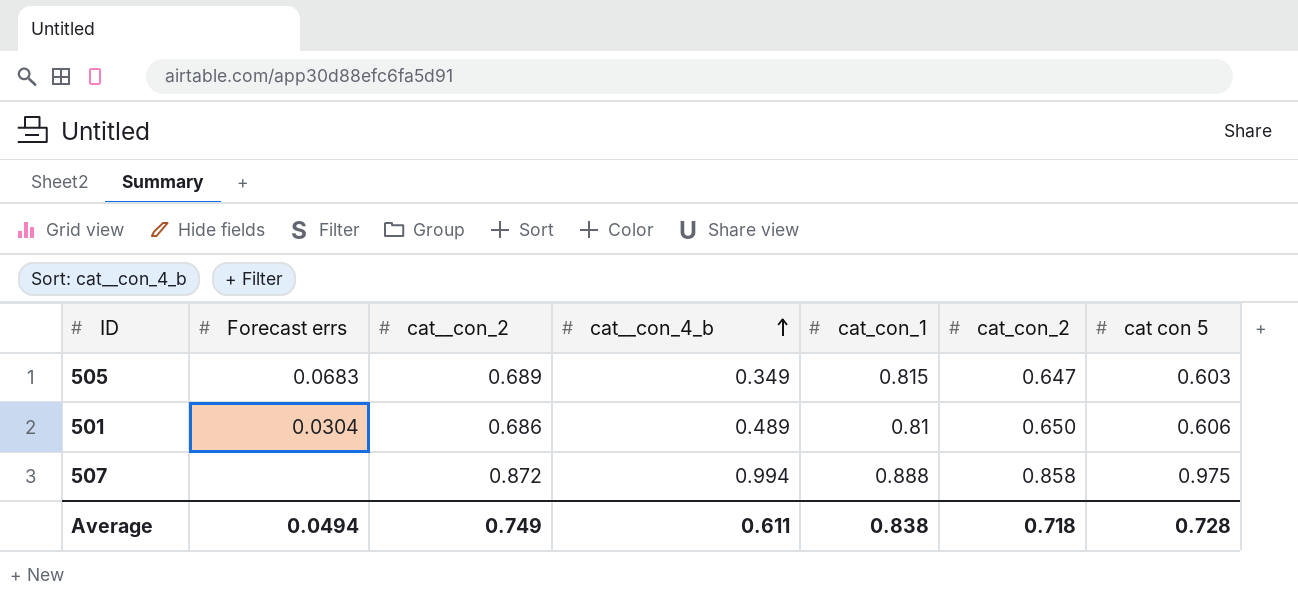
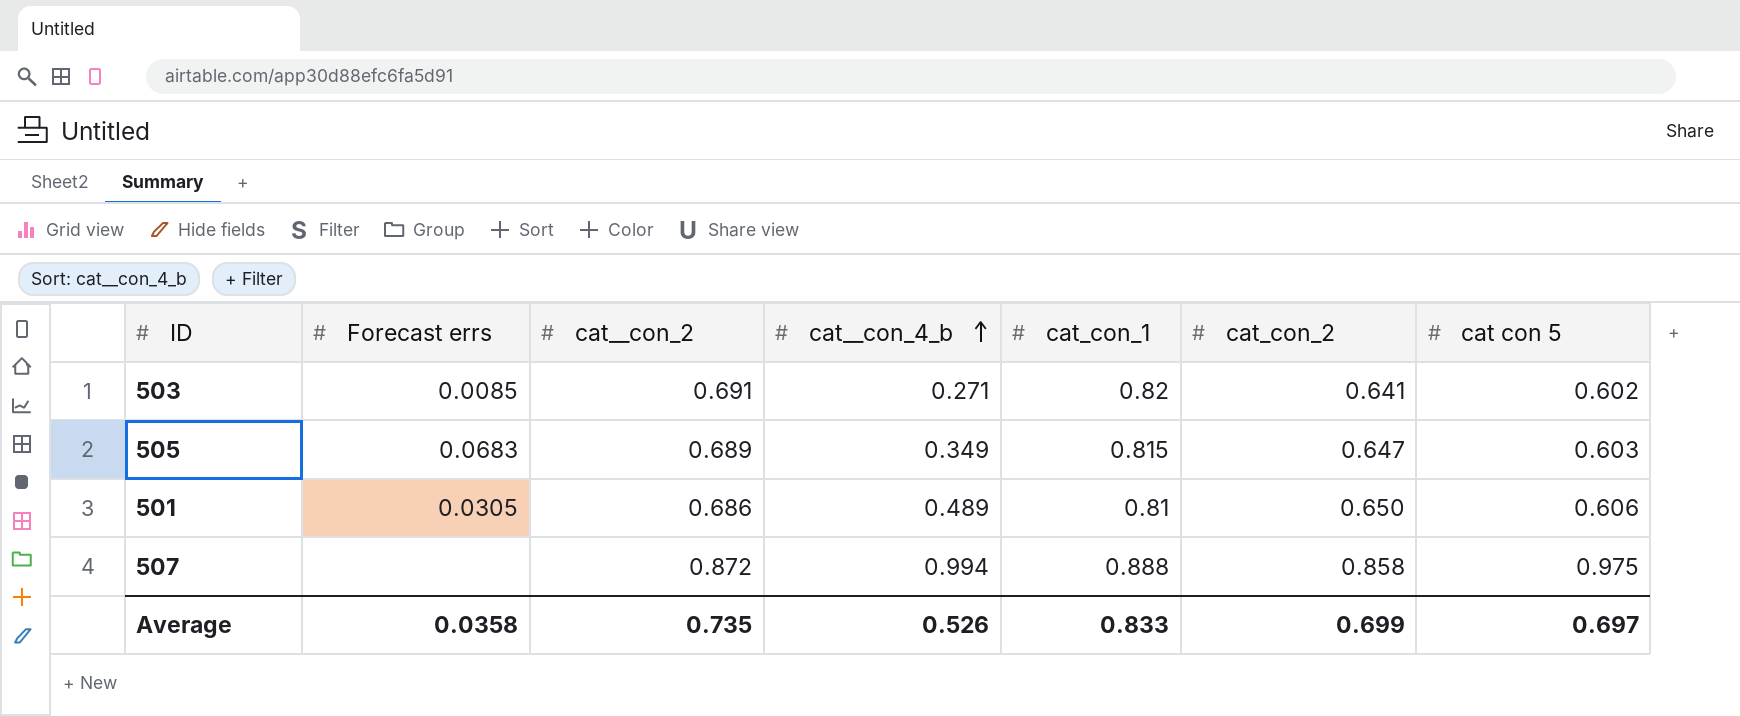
row 503: none -> 0.0085 | 0.691 | 0.271 | 0.82 | 0.641 | 0.602
501 | Forecast errs: 0.0304 -> 0.0305
Average | Forecast errs: 0.0494 -> 0.0358
Average | cat__con_2: 0.749 -> 0.735
Average | cat__con_4_b: 0.611 -> 0.526
Average | cat_con_1: 0.838 -> 0.833
Average | cat_con_2: 0.718 -> 0.699
Average | cat con 5: 0.728 -> 0.697

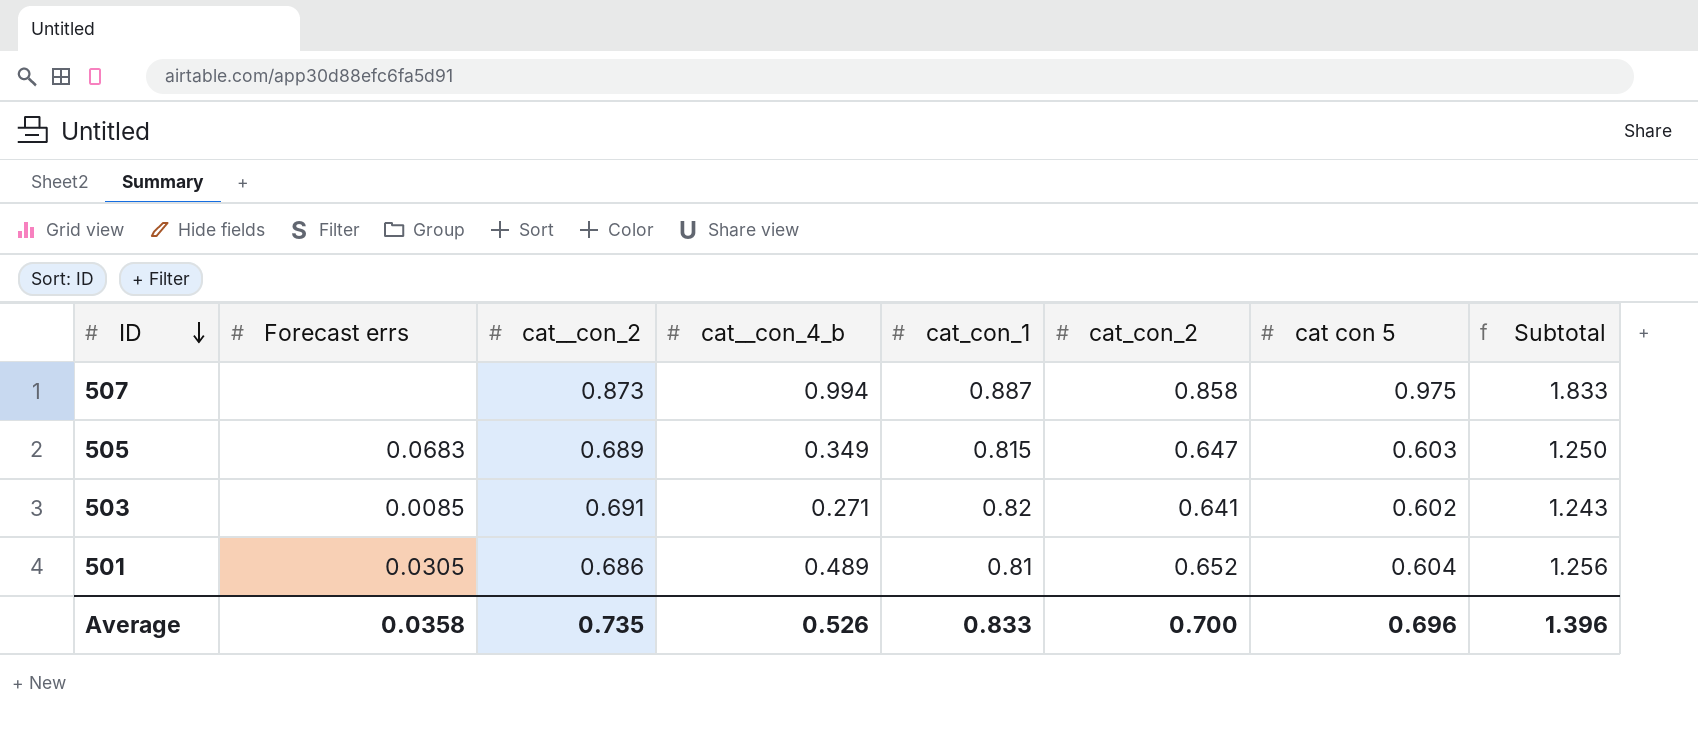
row order: cat__con_4_b ascending -> ID descending
column Subtotal | formula: none -> [cat_con_2] + [cat con 5]
507 | cat__con_2: 0.872 -> 0.873
507 | cat_con_1: 0.888 -> 0.887
501 | cat_con_2: 0.650 -> 0.652
501 | cat con 5: 0.606 -> 0.604
Average | cat_con_2: 0.699 -> 0.700
Average | cat con 5: 0.697 -> 0.696

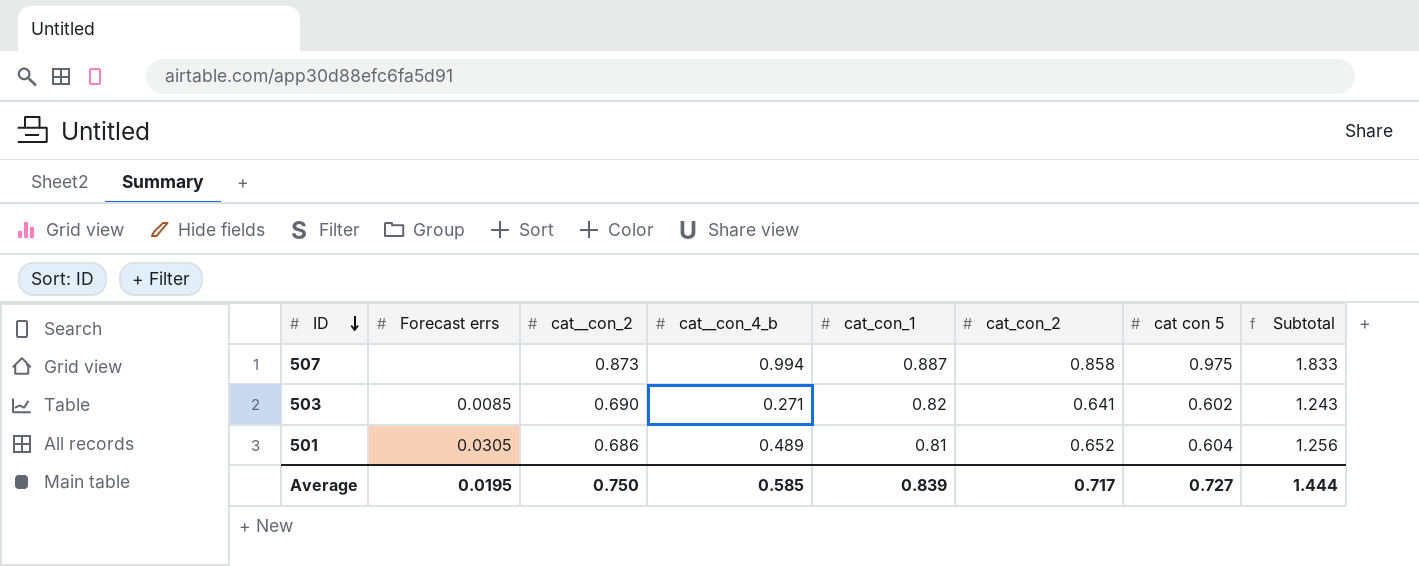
row 505: 0.0683 | 0.689 | 0.349 | 0.815 | 0.647 | 0.603 | 1.250 -> none
503 | cat__con_2: 0.691 -> 0.690
Average | Forecast errs: 0.0358 -> 0.0195
Average | cat__con_2: 0.735 -> 0.750
Average | cat__con_4_b: 0.526 -> 0.585
Average | cat_con_1: 0.833 -> 0.839
Average | cat_con_2: 0.700 -> 0.717
Average | cat con 5: 0.696 -> 0.727
Average | Subtotal: 1.396 -> 1.444

